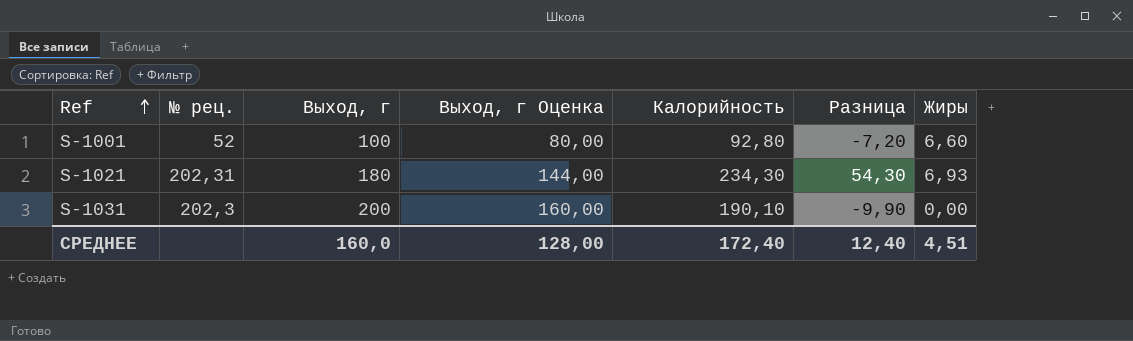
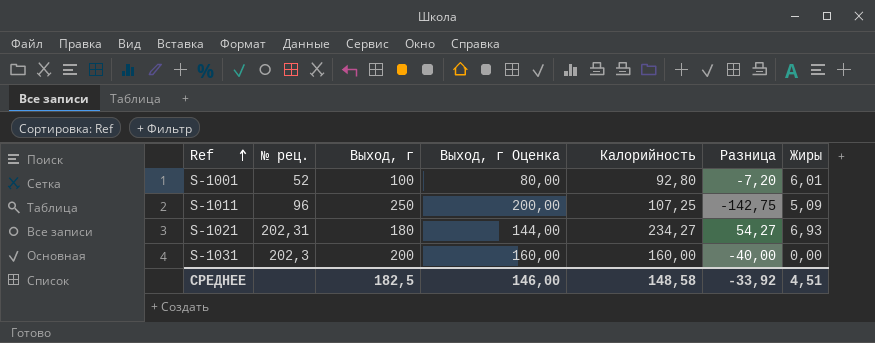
S-1001 | Жиры: 6,60 -> 6,01
row S-1011: none -> 96 | 250 | 200,00 | 107,25 | -142,75 | 5,09
S-1021 | Калорийность: 234,30 -> 234,27
S-1021 | Разница: 54,30 -> 54,27
S-1031 | Калорийность: 190,10 -> 160,00
S-1031 | Разница: -9,90 -> -40,00
СРЕДНЕЕ | Выход, г: 160,0 -> 182,5
СРЕДНЕЕ | Выход, г Оценка: 128,00 -> 146,00
СРЕДНЕЕ | Калорийность: 172,40 -> 148,58
СРЕДНЕЕ | Разница: 12,40 -> -33,92

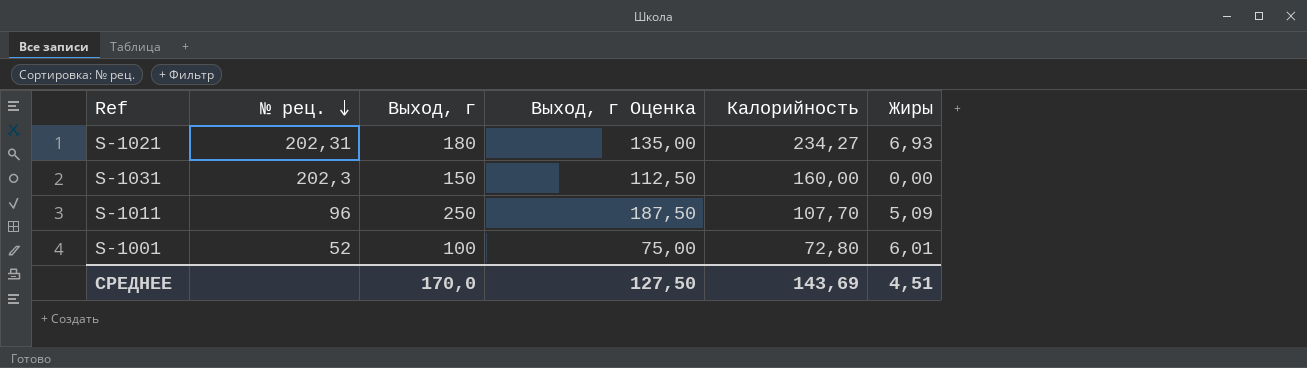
row order: Ref ascending -> № рец. descending
column Разница | formula: [Калорийность] - [Выход, г] -> none
column Выход, г Оценка | formula: [Выход, г] * 0,8 -> [Выход, г] * 0,75
S-1031 | Выход, г: 200 -> 150
S-1011 | Калорийность: 107,25 -> 107,70
S-1001 | Калорийность: 92,80 -> 72,80
СРЕДНЕЕ | Выход, г: 182,5 -> 170,0
СРЕДНЕЕ | Выход, г Оценка: 146,00 -> 127,50
СРЕДНЕЕ | Калорийность: 148,58 -> 143,69

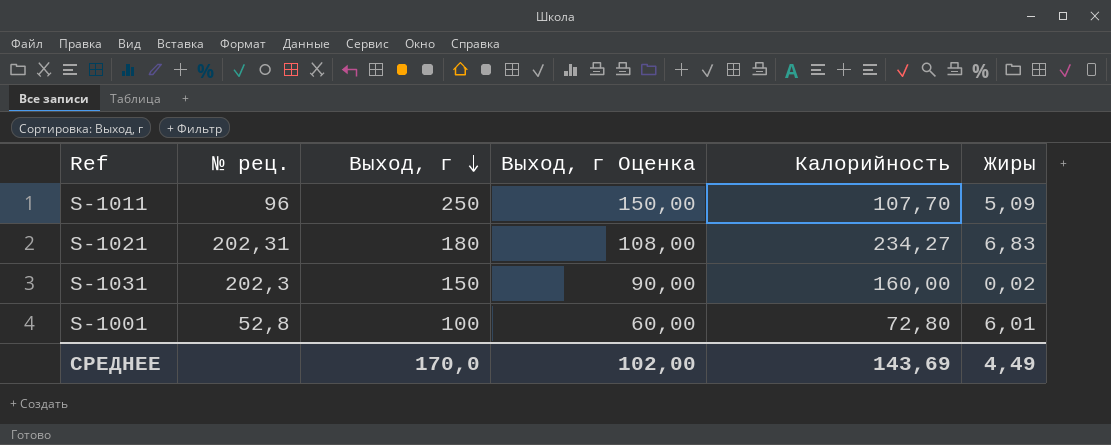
row order: № рец. descending -> Выход, г descending
column Выход, г Оценка | formula: [Выход, г] * 0,75 -> [Выход, г] * 0,6
S-1021 | Жиры: 6,93 -> 6,83
S-1031 | Жиры: 0,00 -> 0,02
S-1001 | № рец.: 52 -> 52,8
СРЕДНЕЕ | Выход, г Оценка: 127,50 -> 102,00
СРЕДНЕЕ | Жиры: 4,51 -> 4,49

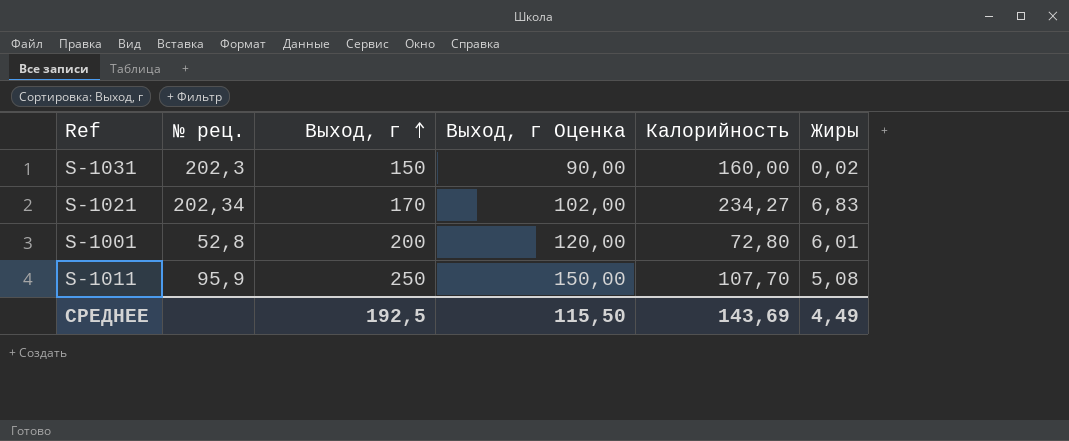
row order: Выход, г descending -> Выход, г ascending
S-1021 | № рец.: 202,31 -> 202,34
S-1021 | Выход, г: 180 -> 170
S-1021 | Выход, г Оценка: 108,00 -> 102,00
S-1001 | Выход, г: 100 -> 200
S-1001 | Выход, г Оценка: 60,00 -> 120,00
S-1011 | № рец.: 96 -> 95,9
S-1011 | Жиры: 5,09 -> 5,08
СРЕДНЕЕ | Выход, г: 170,0 -> 192,5
СРЕДНЕЕ | Выход, г Оценка: 102,00 -> 115,50

